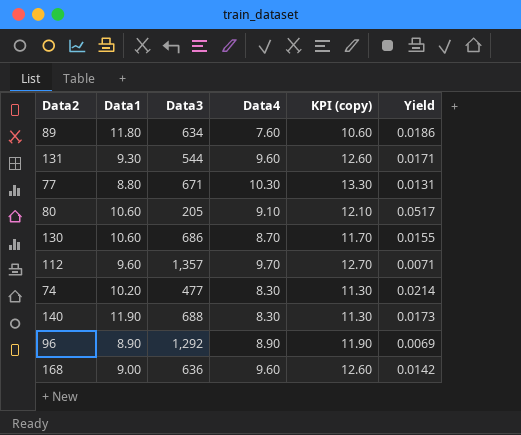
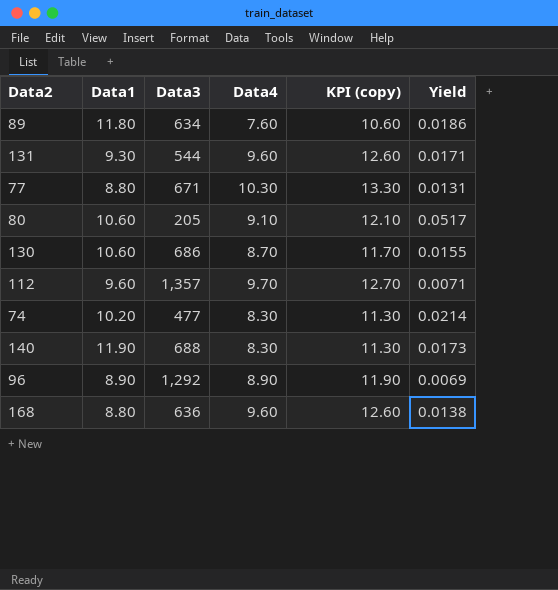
168 | Data1: 9.00 -> 8.80
168 | Yield: 0.0142 -> 0.0138

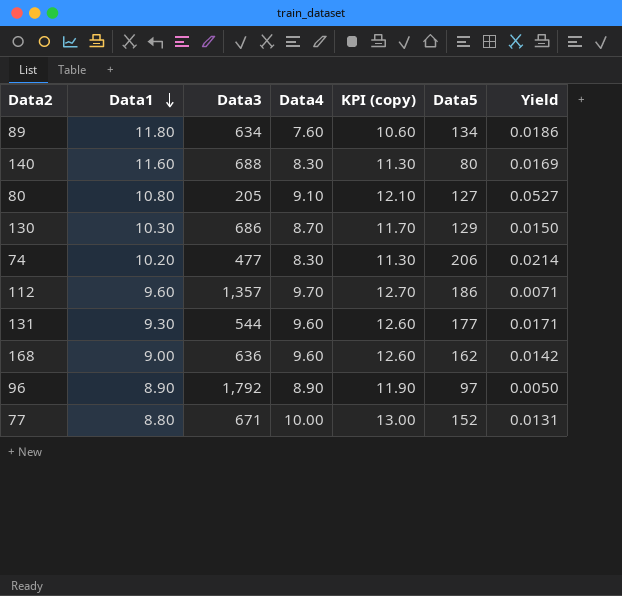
row order: none -> Data1 descending
column Data5 | position: none -> 6
140 | Data1: 11.90 -> 11.60
140 | Yield: 0.0173 -> 0.0169
80 | Data1: 10.60 -> 10.80
80 | Yield: 0.0517 -> 0.0527
130 | Data1: 10.60 -> 10.30
130 | Yield: 0.0155 -> 0.0150
168 | Data1: 8.80 -> 9.00
168 | Yield: 0.0138 -> 0.0142
96 | Data3: 1,292 -> 1,792
96 | Yield: 0.0069 -> 0.0050
77 | Data4: 10.30 -> 10.00
77 | KPI (copy): 13.30 -> 13.00

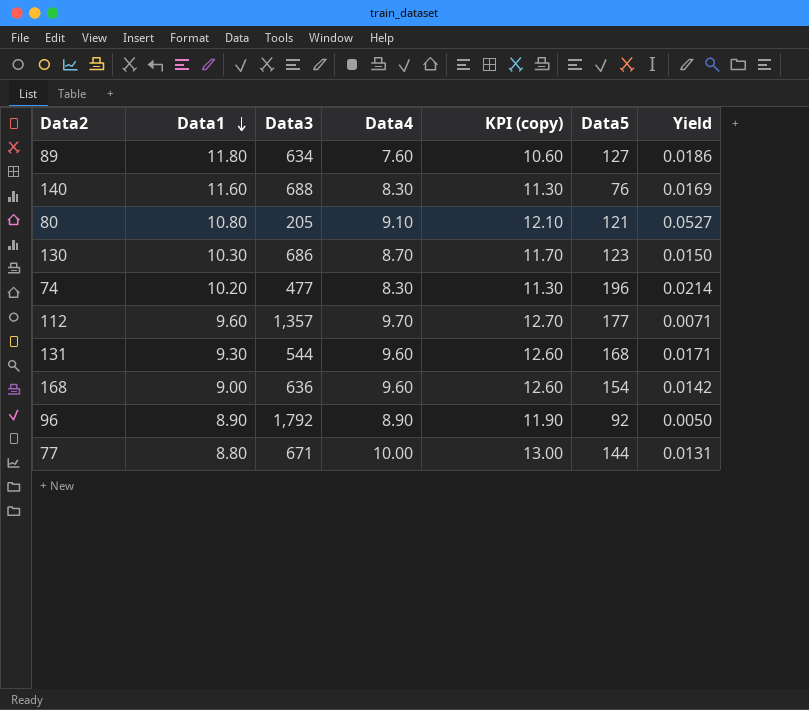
89 | Data5: 134 -> 127
140 | Data5: 80 -> 76
80 | Data5: 127 -> 121
130 | Data5: 129 -> 123
74 | Data5: 206 -> 196
112 | Data5: 186 -> 177
131 | Data5: 177 -> 168
168 | Data5: 162 -> 154
96 | Data5: 97 -> 92
77 | Data5: 152 -> 144

